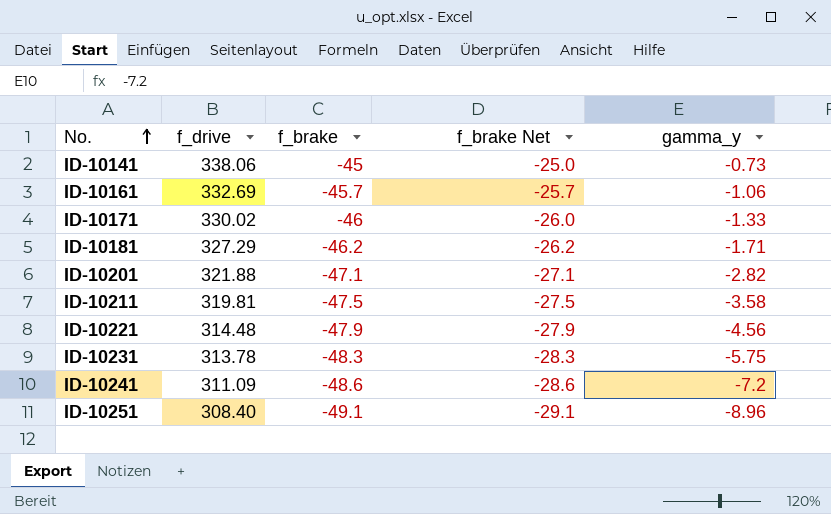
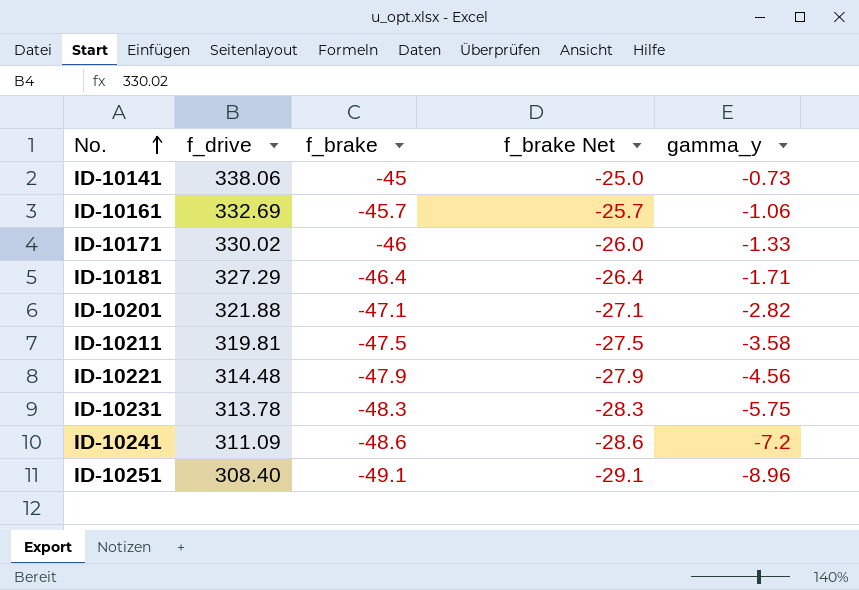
ID-10181 | f_brake: -46.2 -> -46.4
ID-10181 | f_brake Net: -26.2 -> -26.4

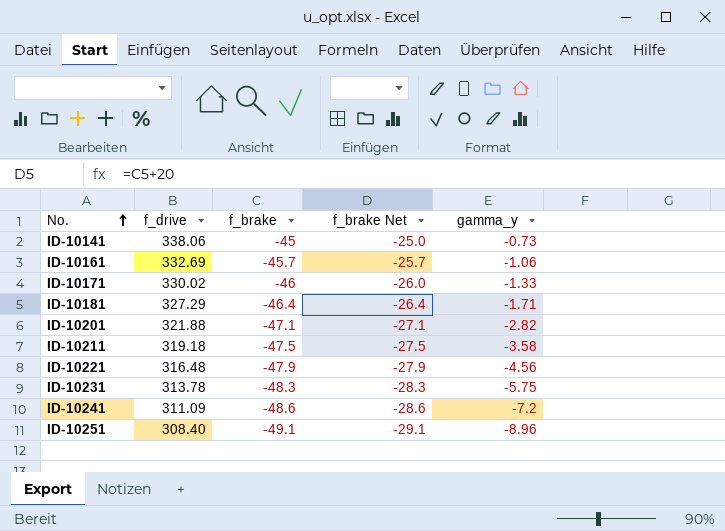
ID-10211 | f_drive: 319.81 -> 319.18
ID-10221 | f_drive: 314.48 -> 316.48

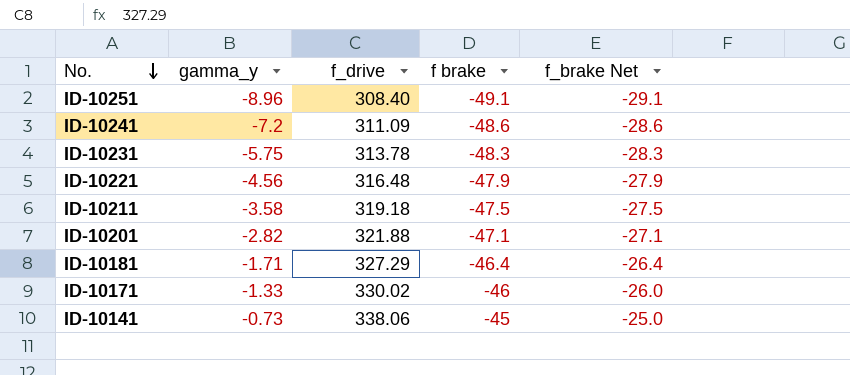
row order: No. ascending -> No. descending
column gamma_y | position: 5 -> 2
column name: f_brake -> f brake
row ID-10161: 332.69 | -45.7 | -25.7 | -1.06 -> none

